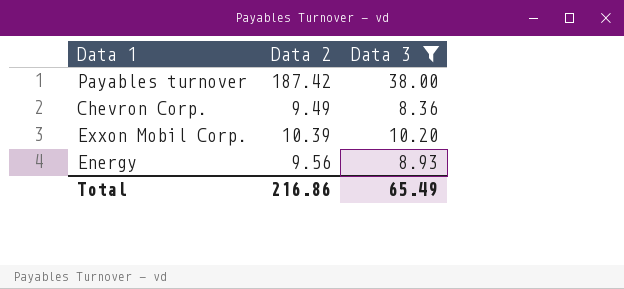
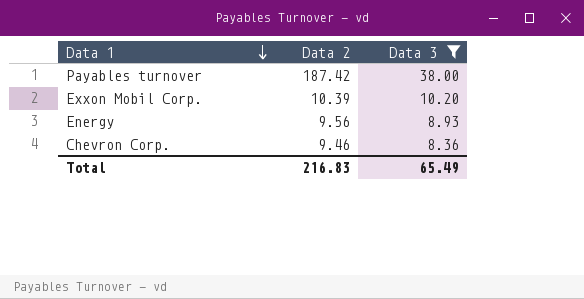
row order: none -> Data 1 descending
Chevron Corp. | Data 2: 9.49 -> 9.46
Total | Data 2: 216.86 -> 216.83

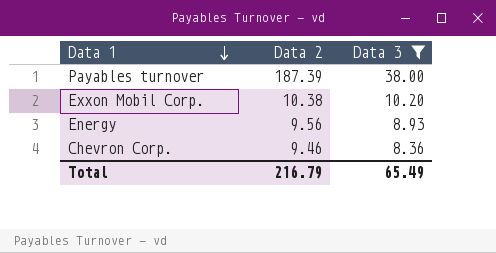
Payables turnover | Data 2: 187.42 -> 187.39
Exxon Mobil Corp. | Data 2: 10.39 -> 10.38
Total | Data 2: 216.83 -> 216.79

